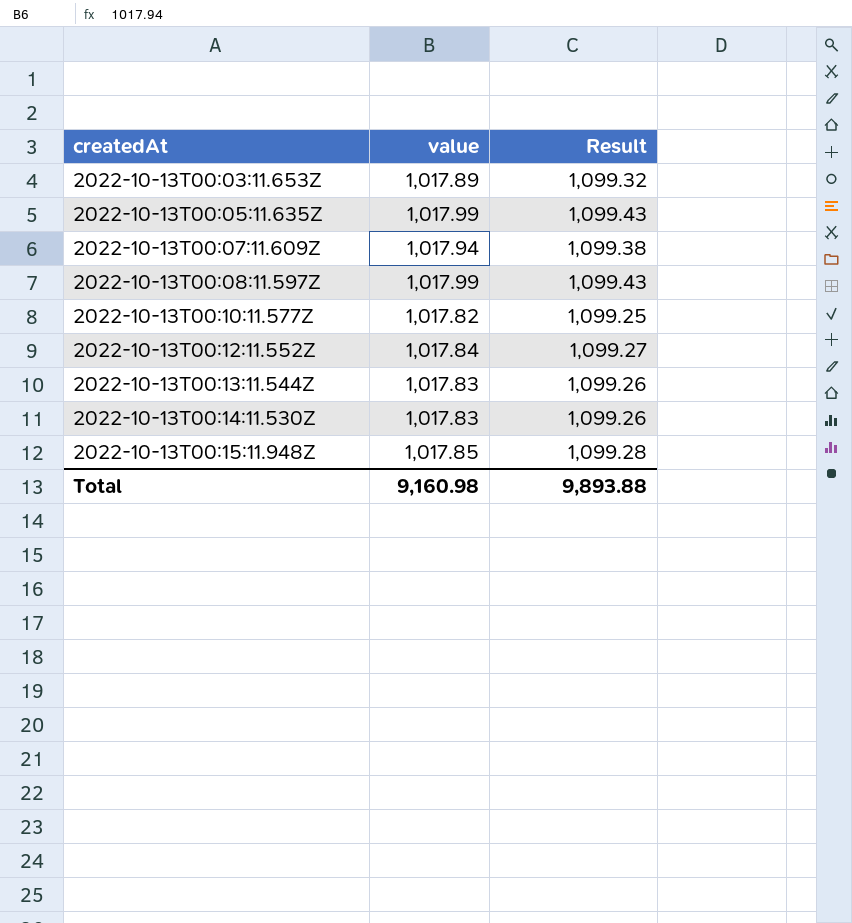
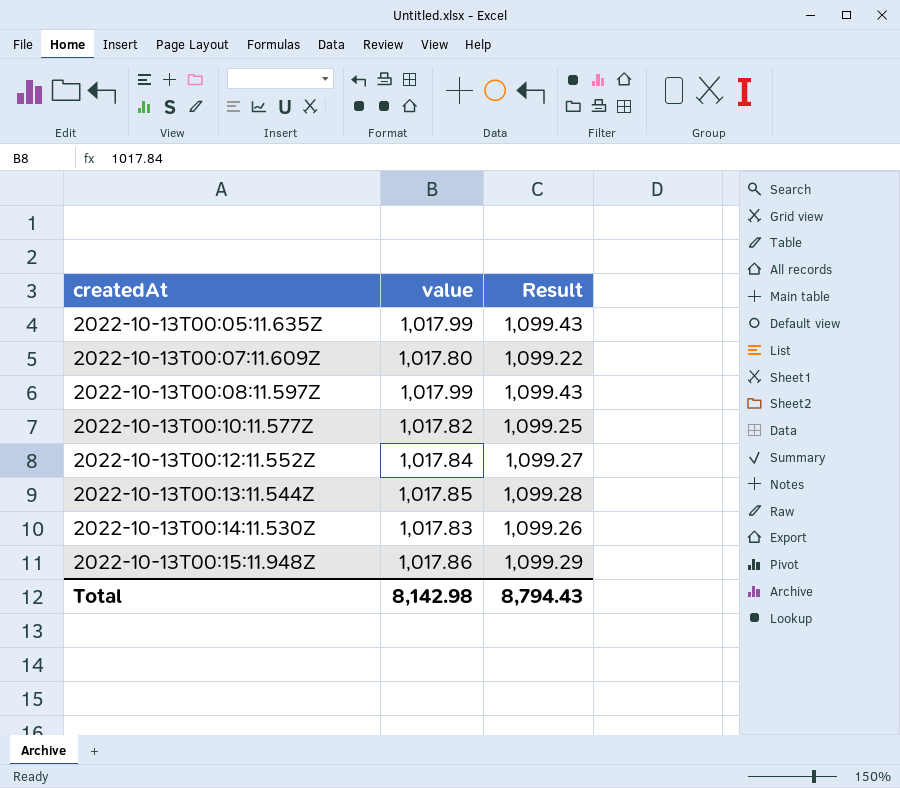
row 2022-10-13T00:03:11.653Z: 1,017.89 | 1,099.32 -> none
2022-10-13T00:07:11.609Z | value: 1,017.94 -> 1,017.80
2022-10-13T00:07:11.609Z | Result: 1,099.38 -> 1,099.22
2022-10-13T00:13:11.544Z | value: 1,017.83 -> 1,017.85
2022-10-13T00:13:11.544Z | Result: 1,099.26 -> 1,099.28
2022-10-13T00:15:11.948Z | value: 1,017.85 -> 1,017.86
2022-10-13T00:15:11.948Z | Result: 1,099.28 -> 1,099.29
Total | value: 9,160.98 -> 8,142.98
Total | Result: 9,893.88 -> 8,794.43

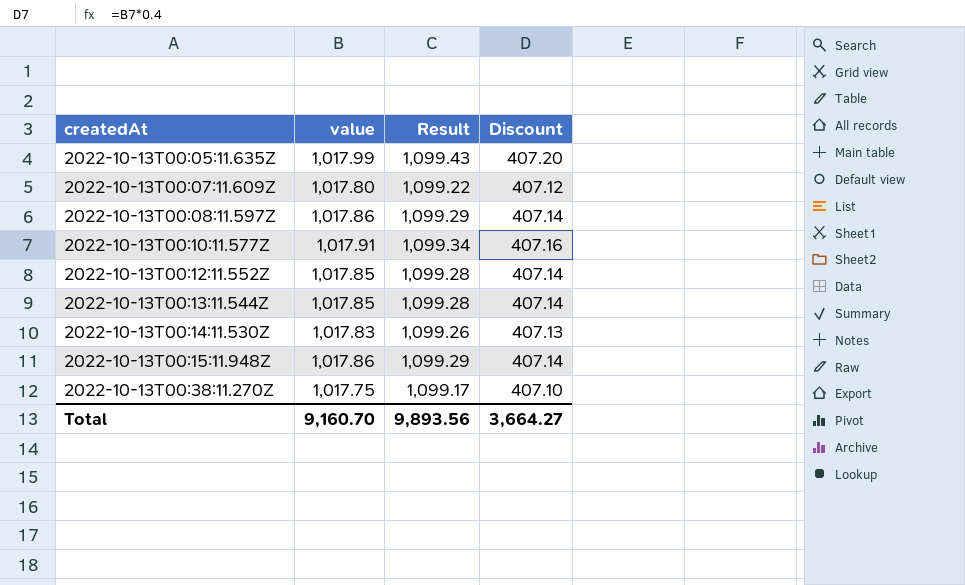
column Discount | formula: none -> [value] * 0.4
2022-10-13T00:08:11.597Z | value: 1,017.99 -> 1,017.86
2022-10-13T00:08:11.597Z | Result: 1,099.43 -> 1,099.29
2022-10-13T00:10:11.577Z | value: 1,017.82 -> 1,017.91
2022-10-13T00:10:11.577Z | Result: 1,099.25 -> 1,099.34
2022-10-13T00:12:11.552Z | value: 1,017.84 -> 1,017.85
2022-10-13T00:12:11.552Z | Result: 1,099.27 -> 1,099.28
row 2022-10-13T00:38:11.270Z: none -> 1,017.75 | 1,099.17 | 407.10
Total | value: 8,142.98 -> 9,160.70
Total | Result: 8,794.43 -> 9,893.56

